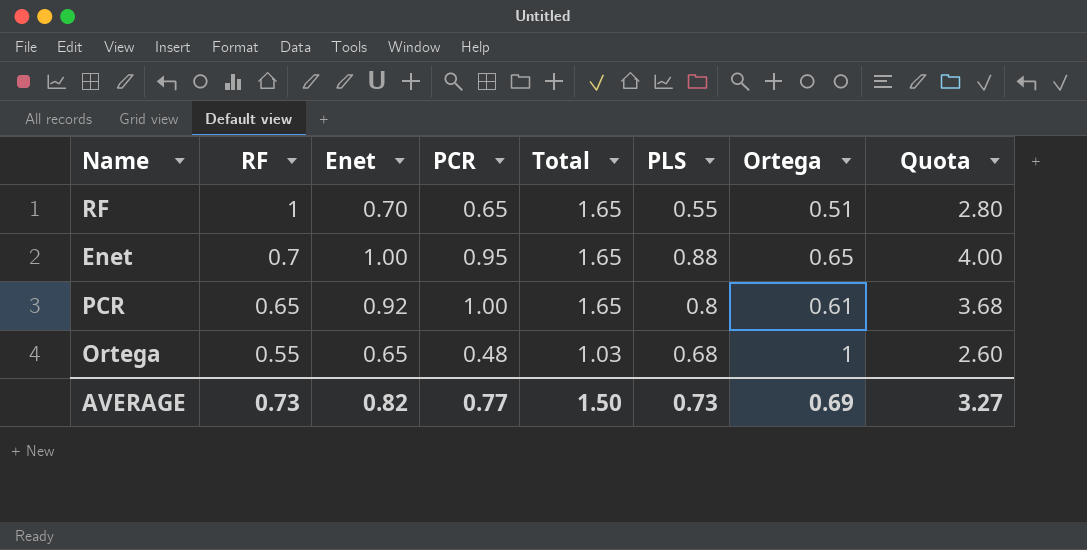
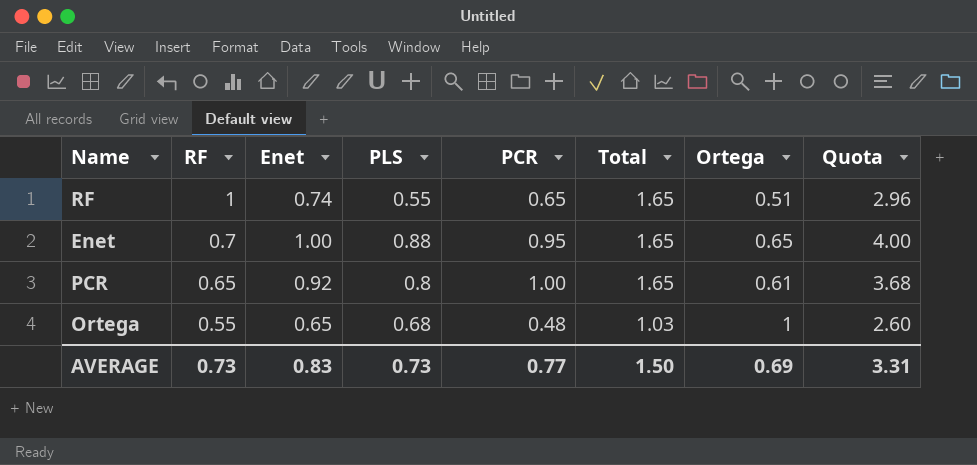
column PLS | position: 6 -> 4
RF | Enet: 0.70 -> 0.74
RF | Quota: 2.80 -> 2.96
AVERAGE | Enet: 0.82 -> 0.83
AVERAGE | Quota: 3.27 -> 3.31

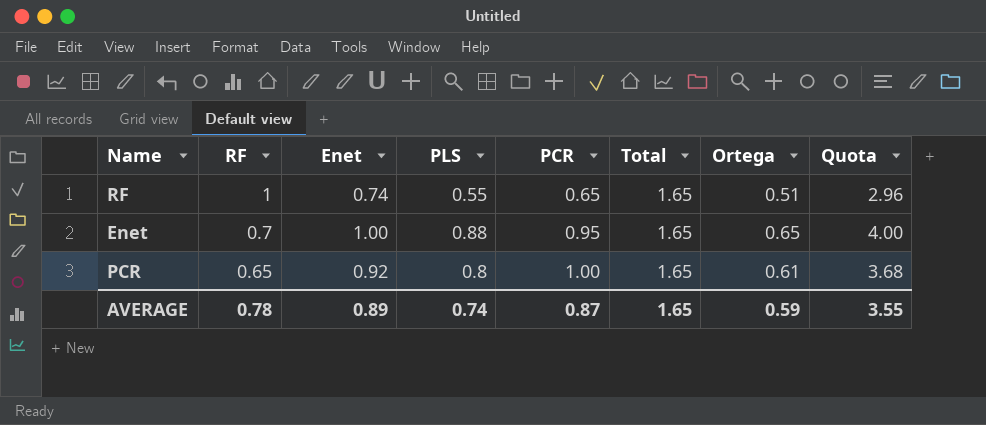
row Ortega: 0.55 | 0.65 | 0.68 | 0.48 | 1.03 | 1 | 2.60 -> none
AVERAGE | RF: 0.73 -> 0.78
AVERAGE | Enet: 0.83 -> 0.89
AVERAGE | PLS: 0.73 -> 0.74
AVERAGE | PCR: 0.77 -> 0.87
AVERAGE | Total: 1.50 -> 1.65
AVERAGE | Ortega: 0.69 -> 0.59
AVERAGE | Quota: 3.31 -> 3.55

